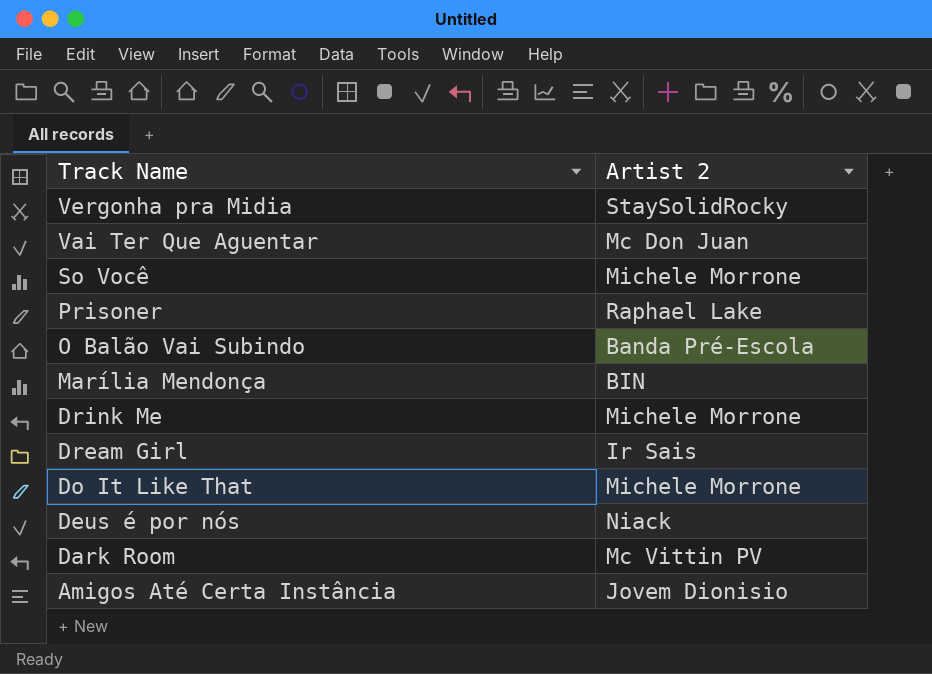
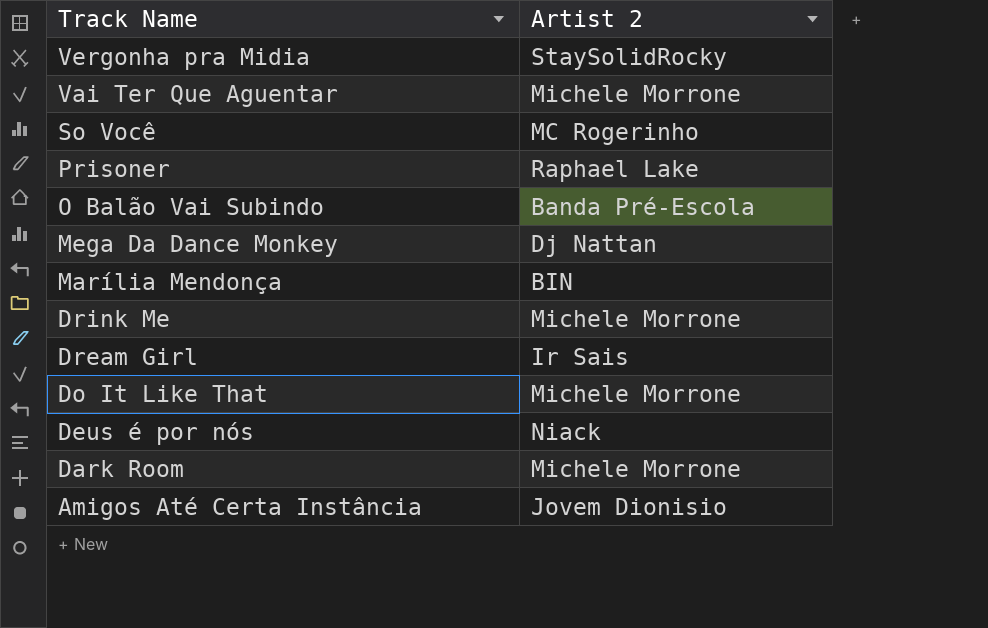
Vai Ter Que Aguentar | Artist 2: Mc Don Juan -> Michele Morrone
So Você | Artist 2: Michele Morrone -> MC Rogerinho
row Mega Da Dance Monkey: none -> Dj Nattan
Dark Room | Artist 2: Mc Vittin PV -> Michele Morrone

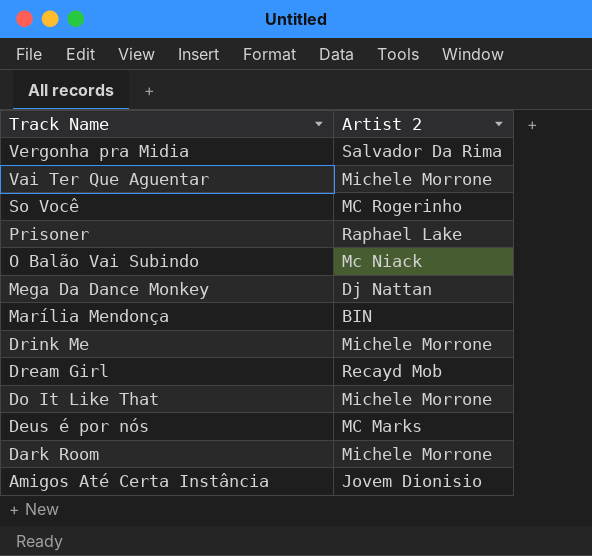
Vergonha pra Midia | Artist 2: StaySolidRocky -> Salvador Da Rima
O Balão Vai Subindo | Artist 2: Banda Pré-Escola -> Mc Niack
Dream Girl | Artist 2: Ir Sais -> Recayd Mob
Deus é por nós | Artist 2: Niack -> MC Marks

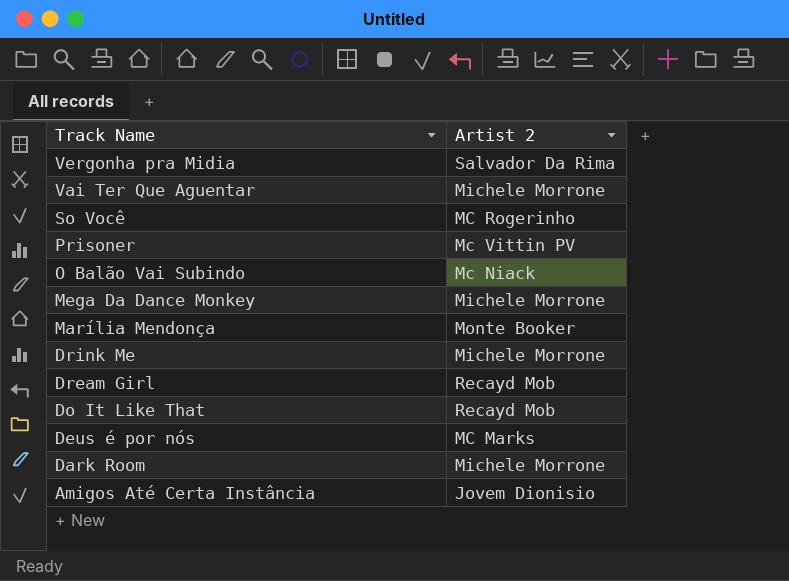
Prisoner | Artist 2: Raphael Lake -> Mc Vittin PV
Mega Da Dance Monkey | Artist 2: Dj Nattan -> Michele Morrone
Marília Mendonça | Artist 2: BIN -> Monte Booker
Do It Like That | Artist 2: Michele Morrone -> Recayd Mob

